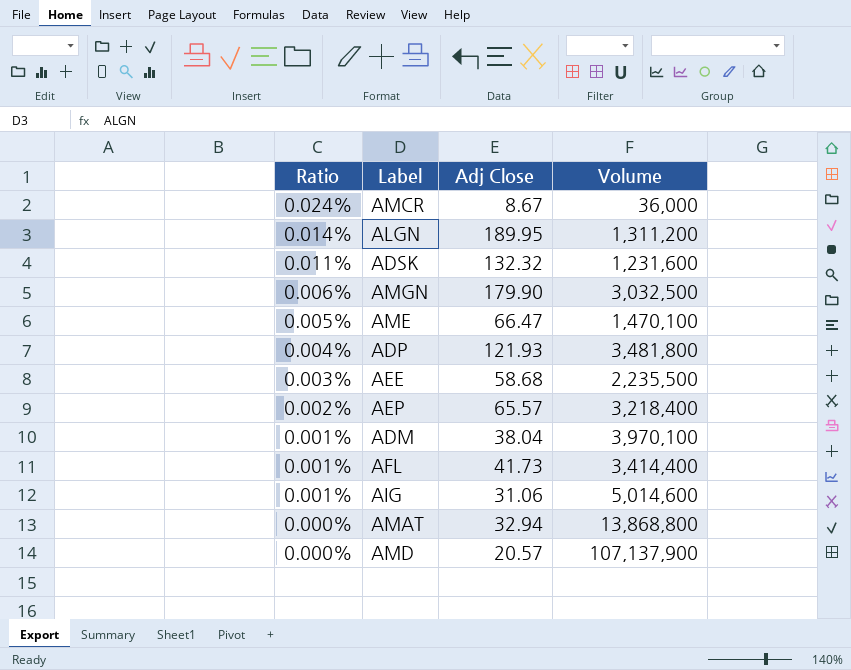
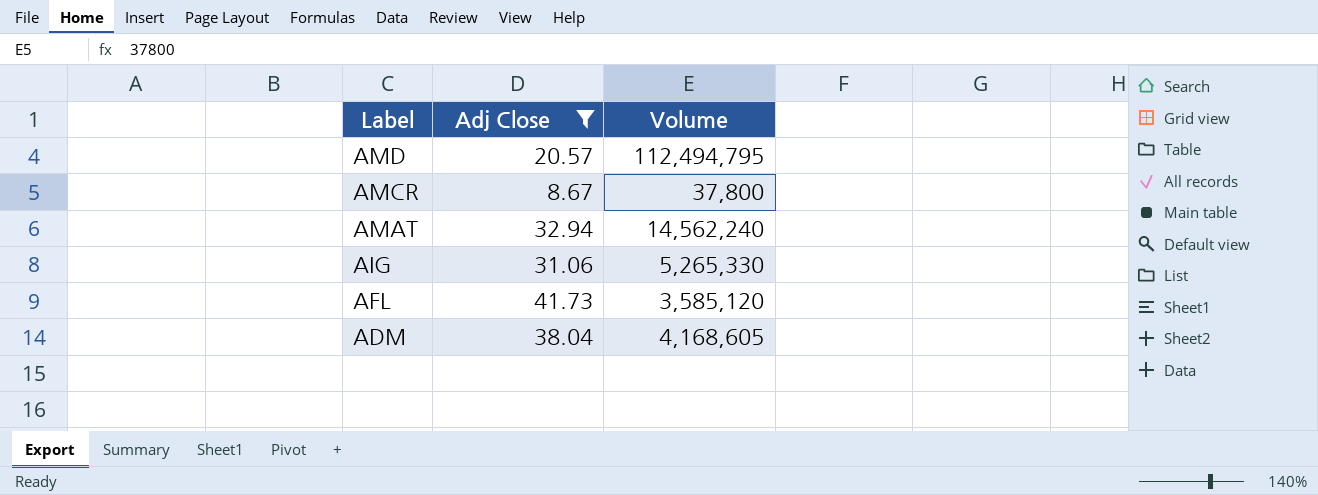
filter: none -> Adj Close <= 41.73
row order: Ratio descending -> Label descending
column Ratio | formula: [Adj Close] / [Volume] -> none
AMD | Volume: 107,137,900 -> 112,494,795
AMCR | Volume: 36,000 -> 37,800
AMAT | Volume: 13,868,800 -> 14,562,240
AIG | Volume: 5,014,600 -> 5,265,330
AFL | Volume: 3,414,400 -> 3,585,120
ADM | Volume: 3,970,100 -> 4,168,605

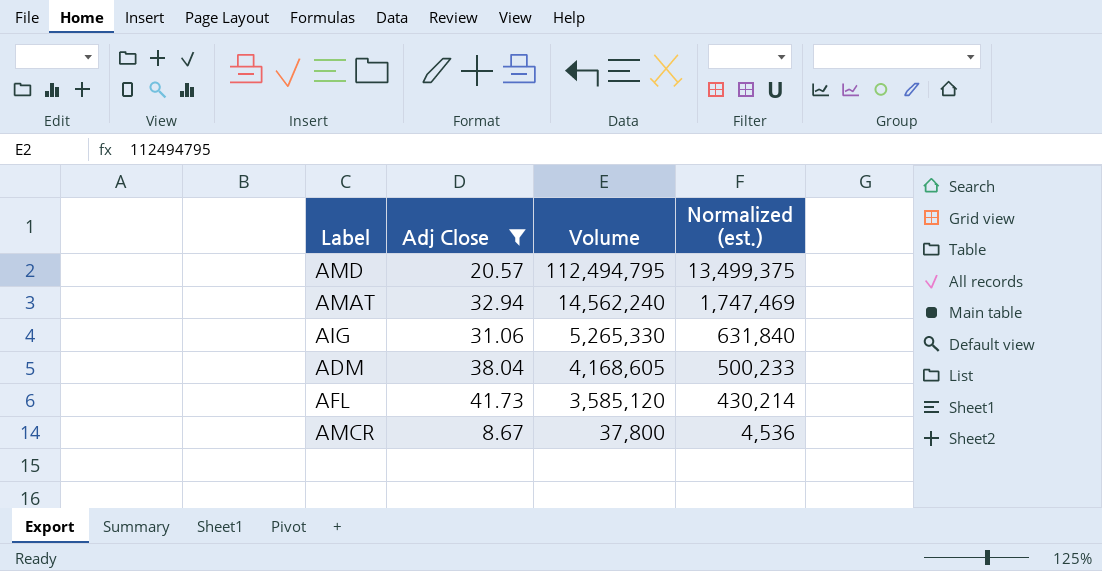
row order: Label descending -> Volume descending
column Normalized (est.) | formula: none -> [Volume] * 0.12

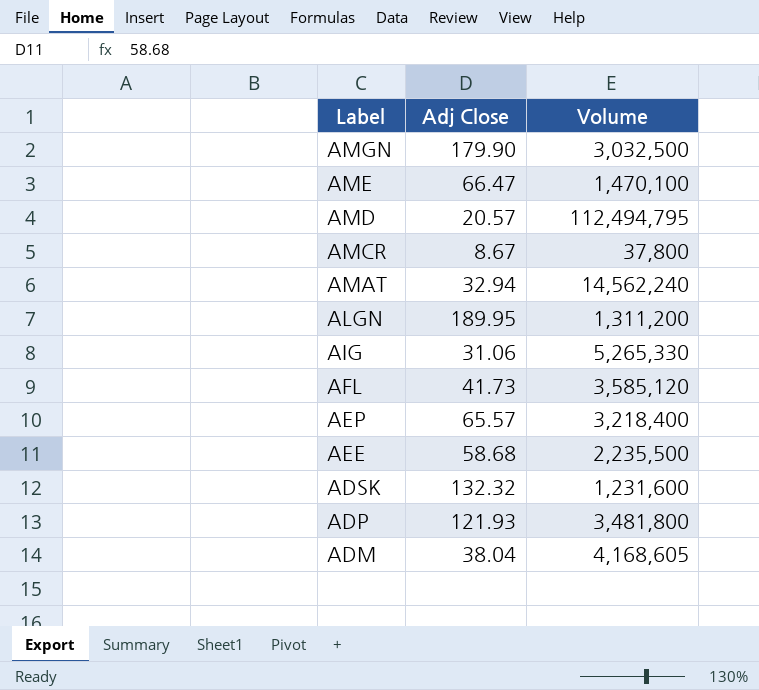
filter: Adj Close <= 41.73 -> none
row order: Volume descending -> Label descending
column Normalized (est.) | formula: [Volume] * 0.12 -> none

